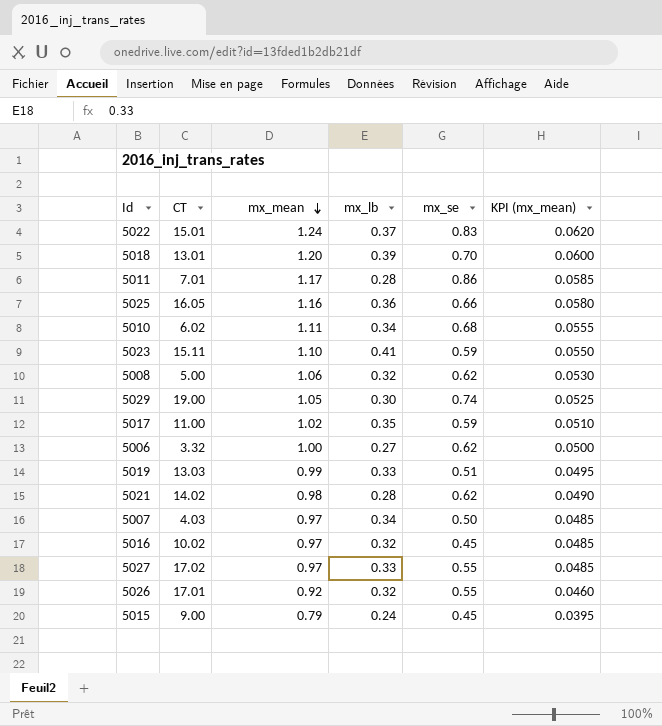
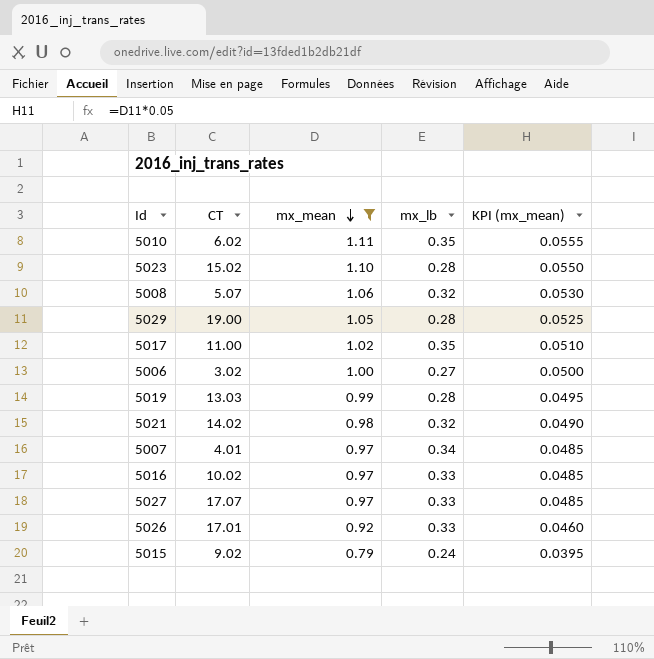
filter: none -> mx_mean <= 1.11
column mx_se | position: 5 -> none
5010 | mx_lb: 0.34 -> 0.35
5023 | CT: 15.11 -> 15.02
5023 | mx_lb: 0.41 -> 0.28
5008 | CT: 5.00 -> 5.07
5029 | mx_lb: 0.30 -> 0.28
5006 | CT: 3.32 -> 3.02
5019 | mx_lb: 0.33 -> 0.28
5021 | mx_lb: 0.28 -> 0.32
5007 | CT: 4.03 -> 4.01
5016 | mx_lb: 0.32 -> 0.33
5027 | CT: 17.02 -> 17.07
5026 | mx_lb: 0.32 -> 0.33
5015 | CT: 9.00 -> 9.02

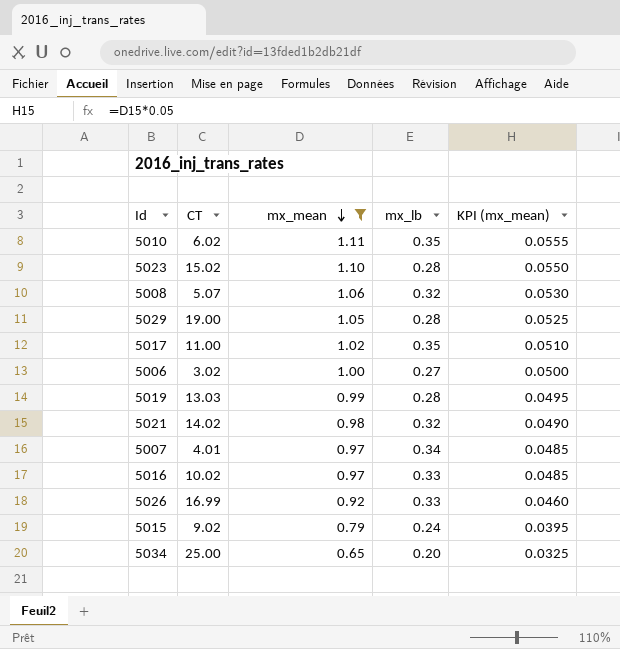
row 5027: 17.07 | 0.97 | 0.33 | 0.0485 -> none
5026 | CT: 17.01 -> 16.99
row 5034: none -> 25.00 | 0.65 | 0.20 | 0.0325

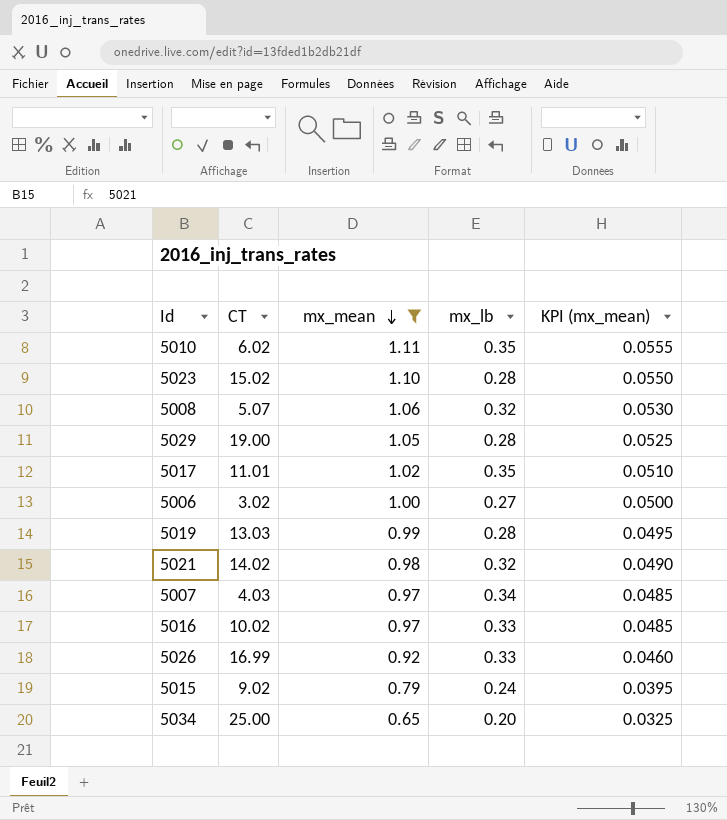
5017 | CT: 11.00 -> 11.01
5007 | CT: 4.01 -> 4.03

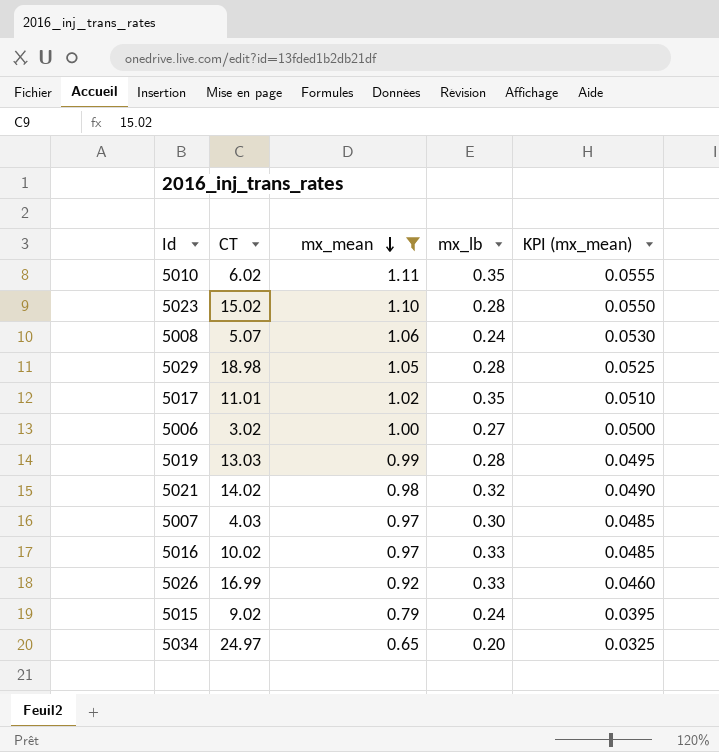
5008 | mx_lb: 0.32 -> 0.24
5029 | CT: 19.00 -> 18.98
5007 | mx_lb: 0.34 -> 0.30
5034 | CT: 25.00 -> 24.97

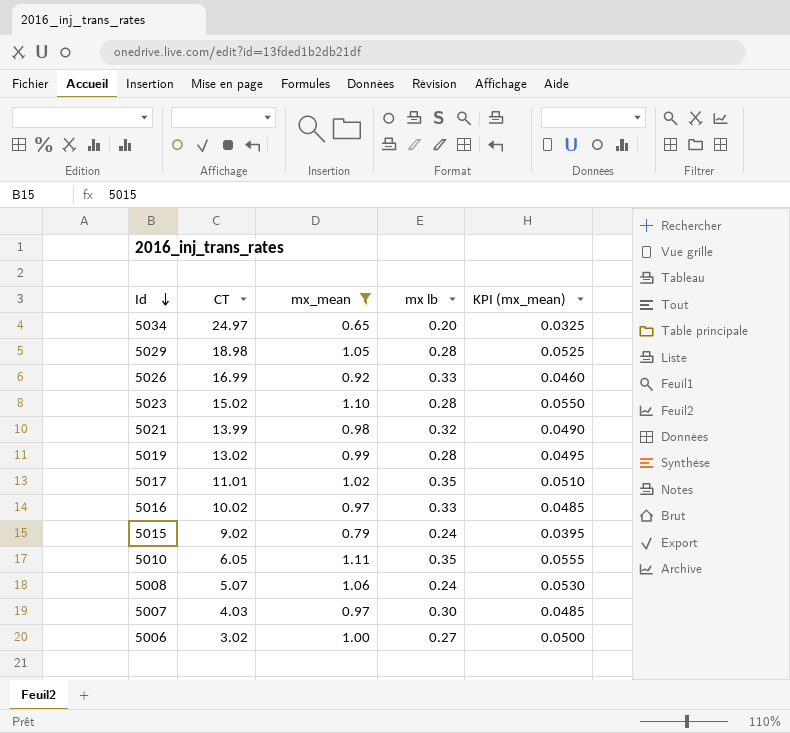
row order: mx_mean descending -> Id descending
column name: mx_lb -> mx lb
5021 | CT: 14.02 -> 13.99
5019 | CT: 13.03 -> 13.02
5010 | CT: 6.02 -> 6.05

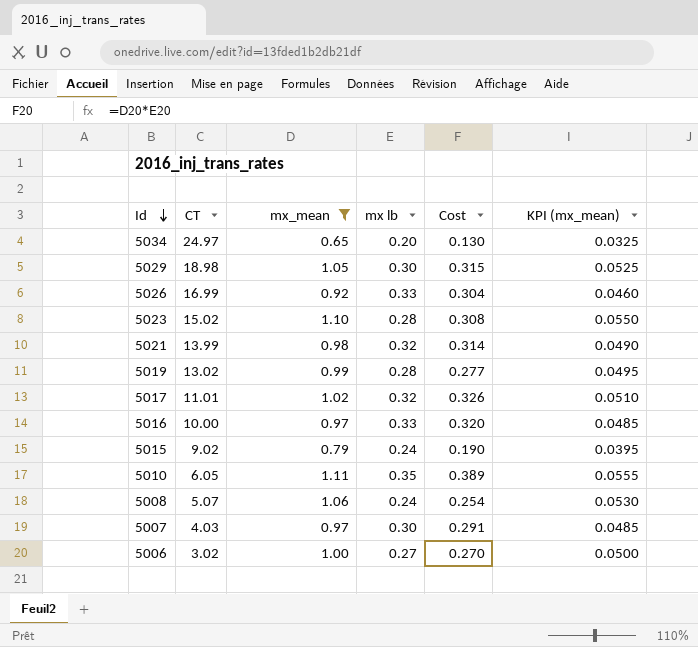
column Cost | formula: none -> [mx_mean] * [mx lb]
5029 | mx lb: 0.28 -> 0.30
5017 | mx lb: 0.35 -> 0.32
5016 | CT: 10.02 -> 10.00

